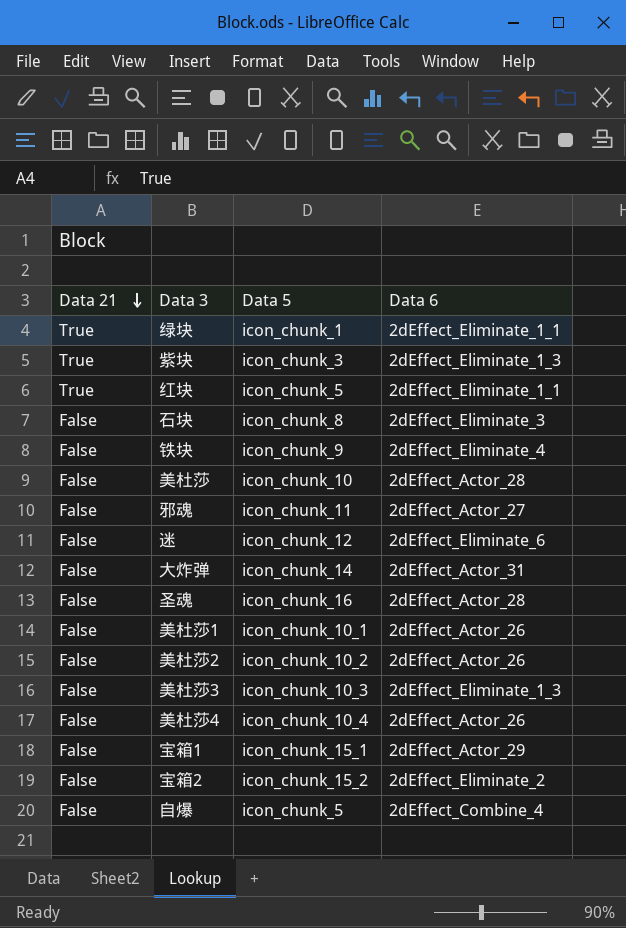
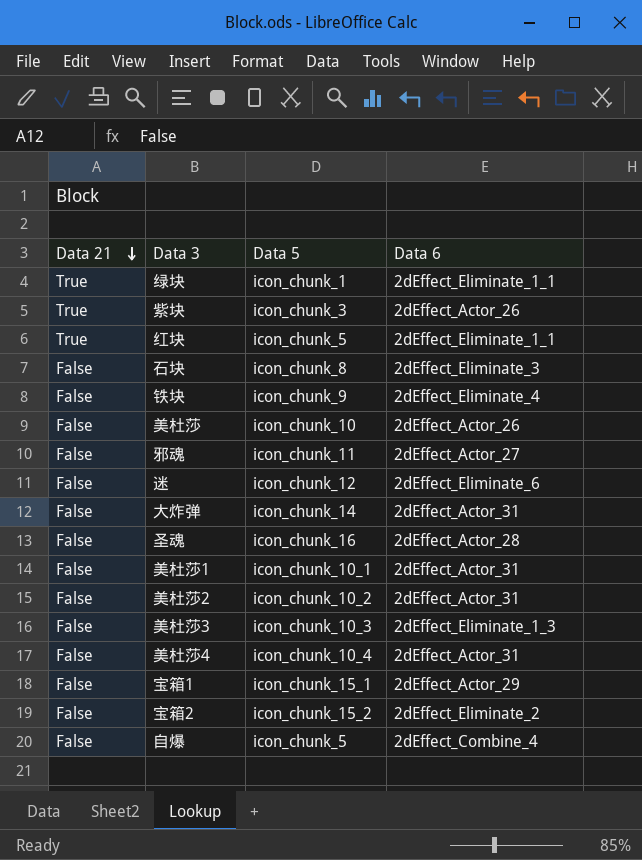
紫块 | Data 6: 2dEffect_Eliminate_1_3 -> 2dEffect_Actor_26
美杜莎 | Data 6: 2dEffect_Actor_28 -> 2dEffect_Actor_26
美杜莎1 | Data 6: 2dEffect_Actor_26 -> 2dEffect_Actor_31
美杜莎2 | Data 6: 2dEffect_Actor_26 -> 2dEffect_Actor_31
美杜莎4 | Data 6: 2dEffect_Actor_26 -> 2dEffect_Actor_31

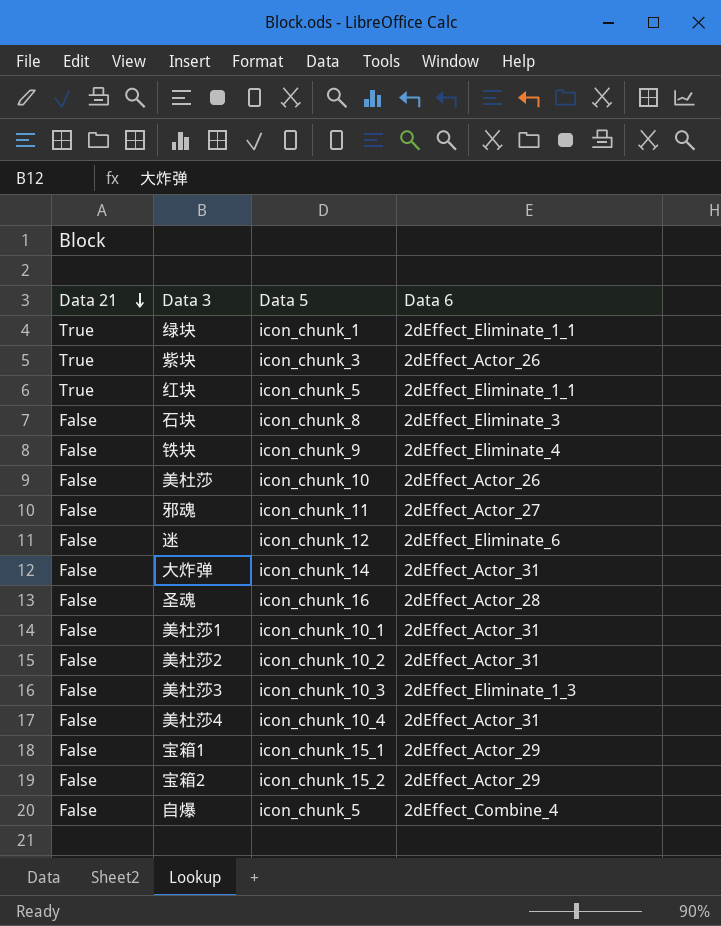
宝箱2 | Data 6: 2dEffect_Eliminate_2 -> 2dEffect_Actor_29

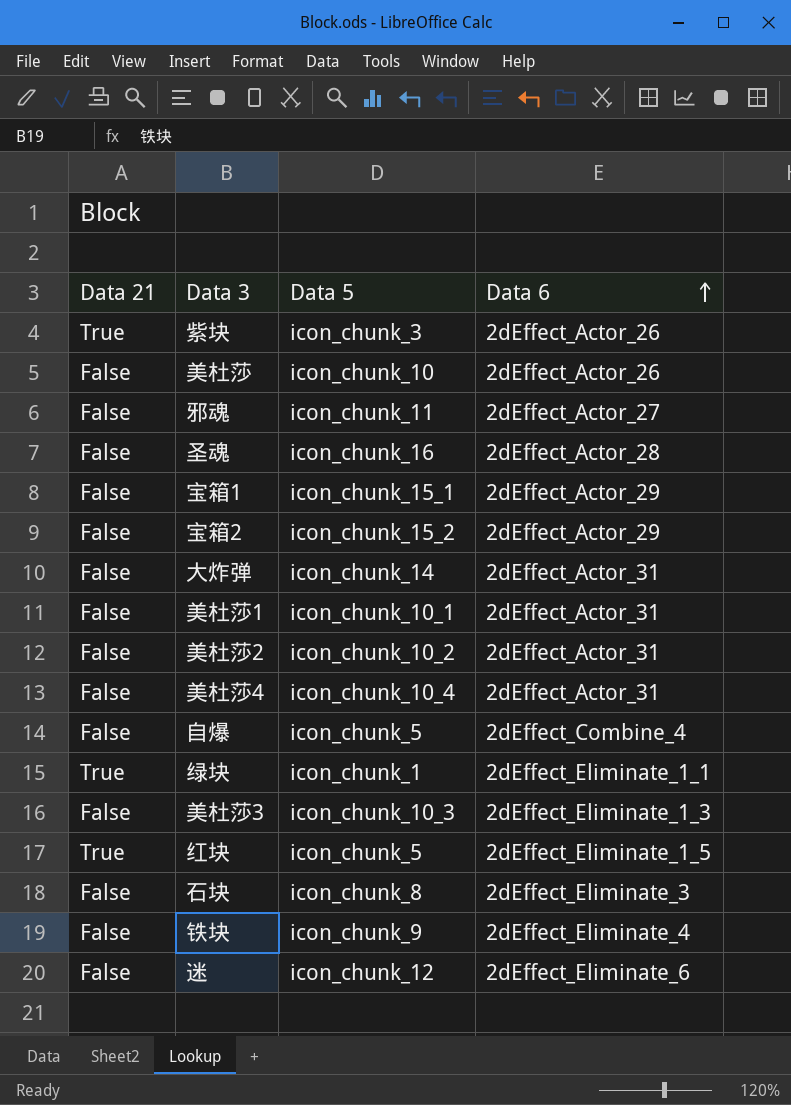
row order: Data 21 descending -> Data 6 ascending
红块 | Data 6: 2dEffect_Eliminate_1_1 -> 2dEffect_Eliminate_1_5

